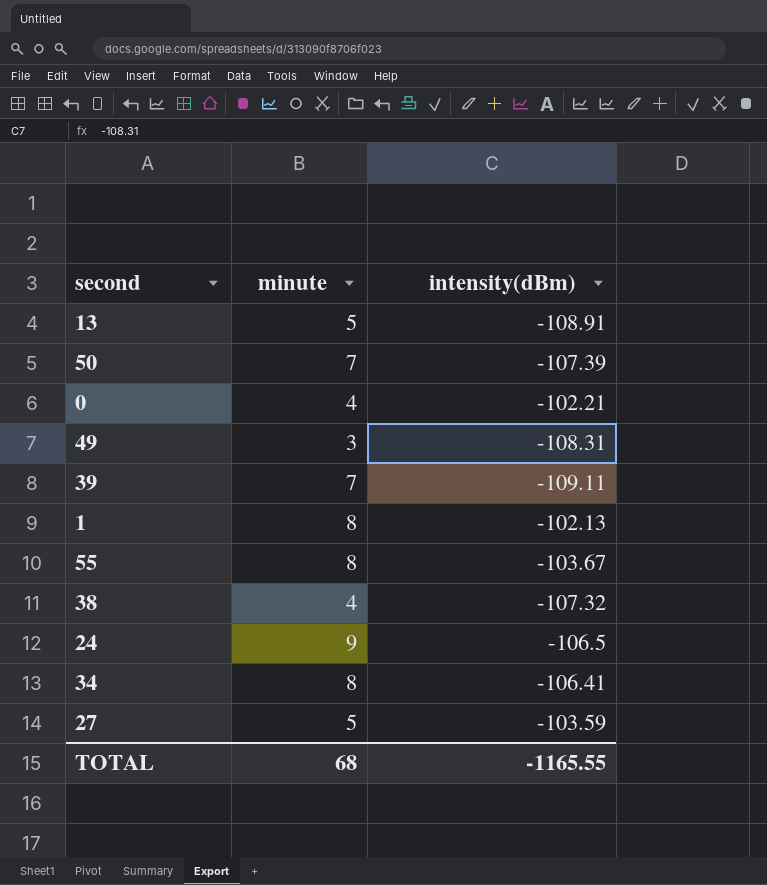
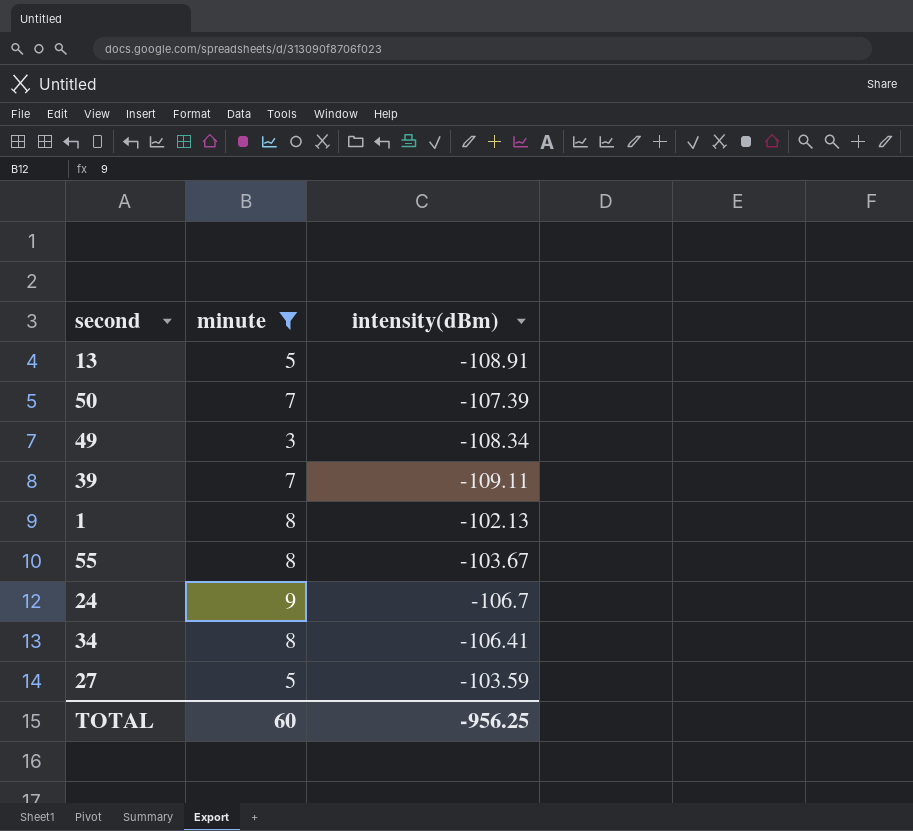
filter: none -> minute != 4
49 | intensity(dBm): -108.31 -> -108.34
24 | intensity(dBm): -106.5 -> -106.7
TOTAL | minute: 68 -> 60
TOTAL | intensity(dBm): -1165.55 -> -956.25

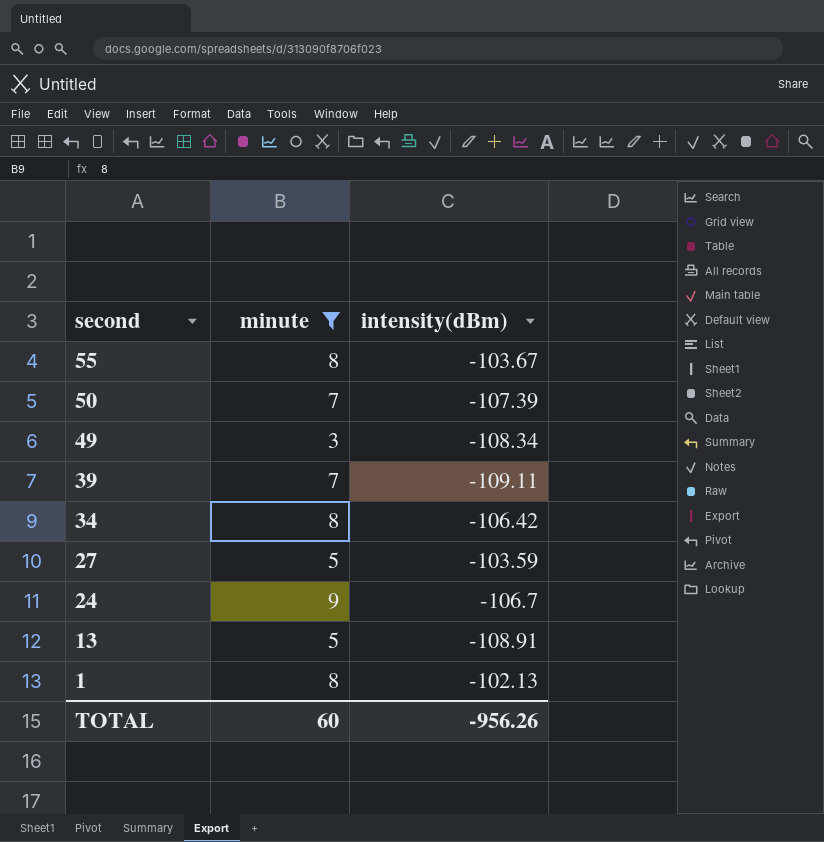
row order: none -> second descending
34 | intensity(dBm): -106.41 -> -106.42
TOTAL | intensity(dBm): -956.25 -> -956.26

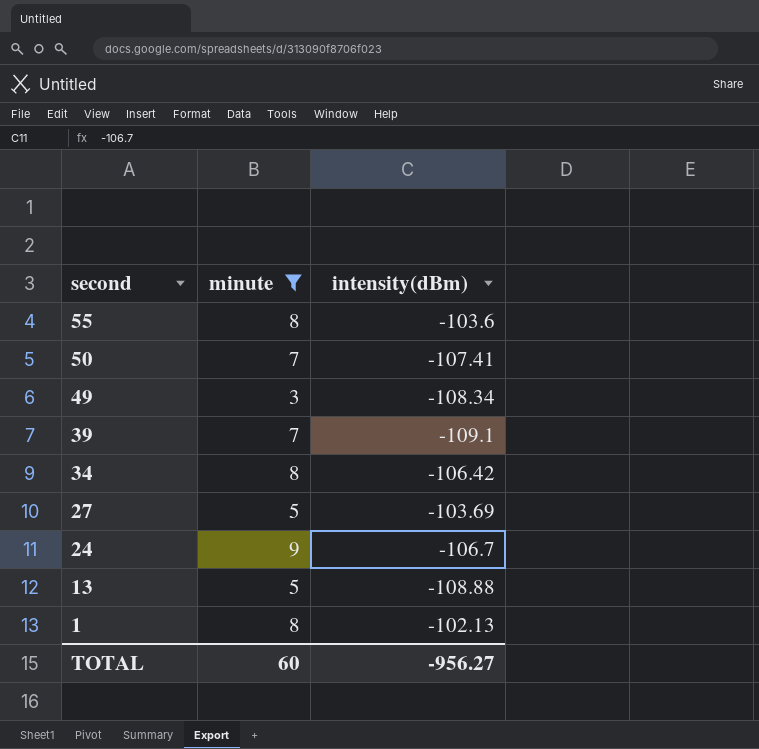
55 | intensity(dBm): -103.67 -> -103.6
50 | intensity(dBm): -107.39 -> -107.41
39 | intensity(dBm): -109.11 -> -109.1
27 | intensity(dBm): -103.59 -> -103.69
13 | intensity(dBm): -108.91 -> -108.88
TOTAL | intensity(dBm): -956.26 -> -956.27

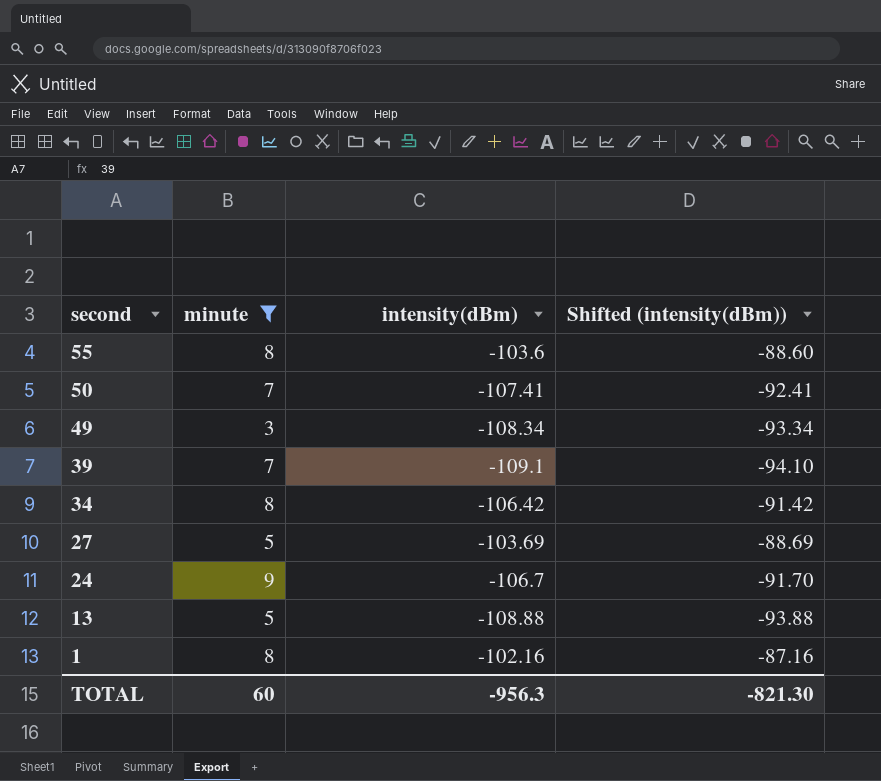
column Shifted (intensity(dBm)) | formula: none -> [intensity(dBm)] + 15
1 | intensity(dBm): -102.13 -> -102.16
TOTAL | intensity(dBm): -956.27 -> -956.3

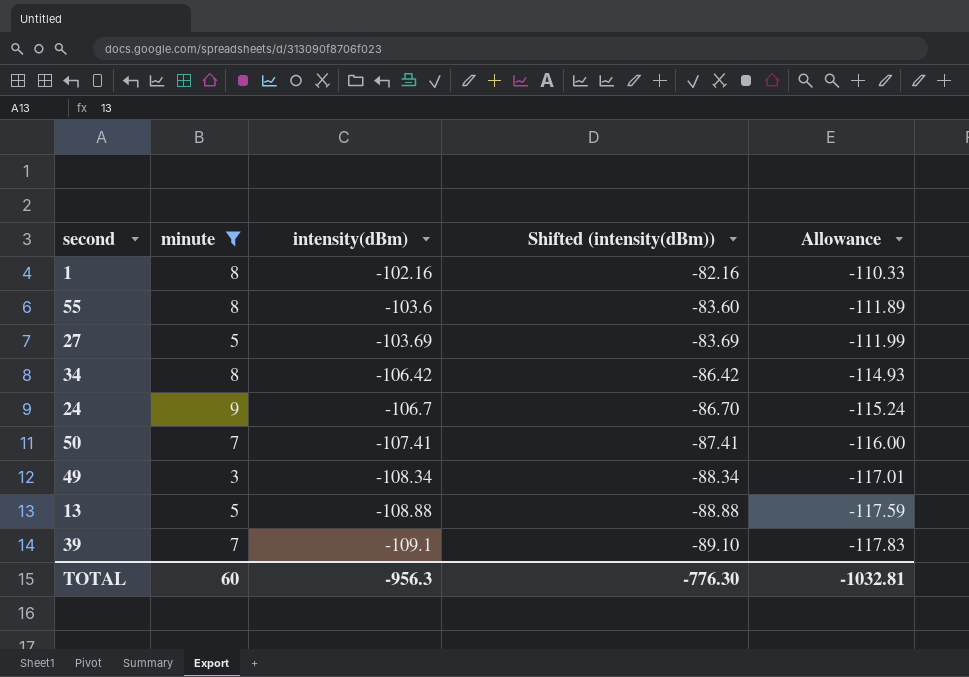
row order: second descending -> intensity(dBm) descending
column Shifted (intensity(dBm)) | formula: [intensity(dBm)] + 15 -> [intensity(dBm)] + 20
column Allowance | formula: none -> [intensity(dBm)] * 1.08
TOTAL | Shifted (intensity(dBm)): -821.30 -> -776.30

